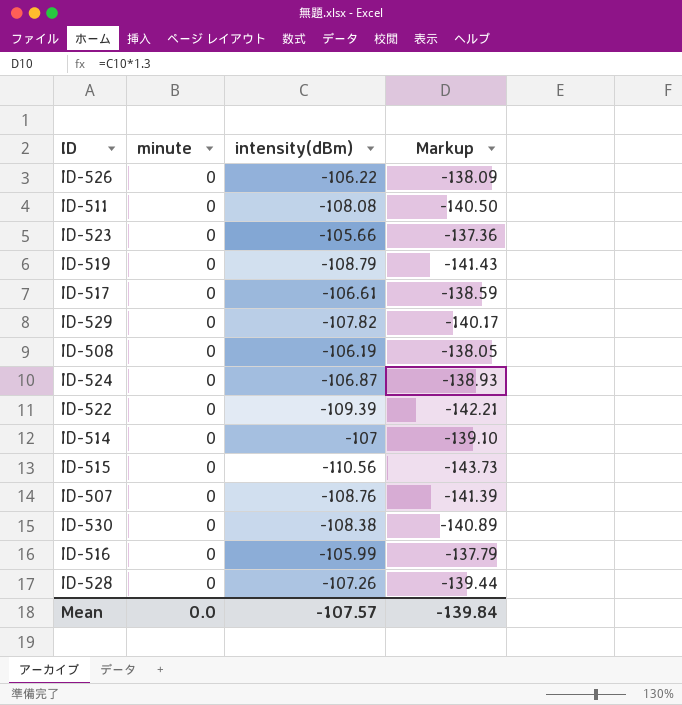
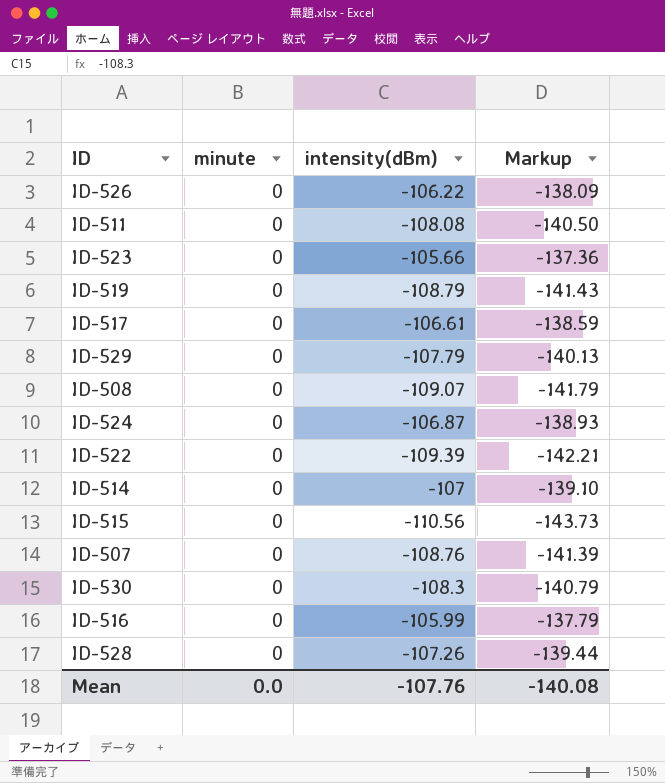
ID-529 | intensity(dBm): -107.82 -> -107.79
ID-529 | Markup: -140.17 -> -140.13
ID-508 | intensity(dBm): -106.19 -> -109.07
ID-508 | Markup: -138.05 -> -141.79
ID-530 | intensity(dBm): -108.38 -> -108.3
ID-530 | Markup: -140.89 -> -140.79
Mean | intensity(dBm): -107.57 -> -107.76
Mean | Markup: -139.84 -> -140.08

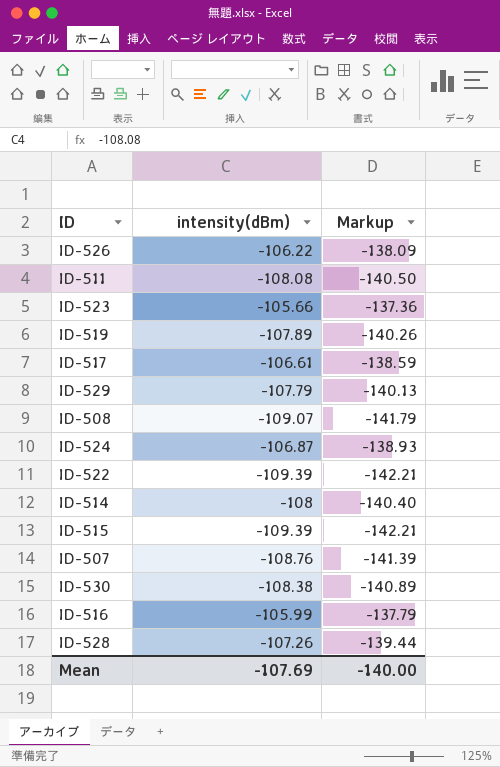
column minute | position: 2 -> none
ID-519 | intensity(dBm): -108.79 -> -107.89
ID-519 | Markup: -141.43 -> -140.26
ID-514 | intensity(dBm): -107 -> -108
ID-514 | Markup: -139.10 -> -140.40
ID-515 | intensity(dBm): -110.56 -> -109.39
ID-515 | Markup: -143.73 -> -142.21
ID-530 | intensity(dBm): -108.3 -> -108.38
ID-530 | Markup: -140.79 -> -140.89
Mean | intensity(dBm): -107.76 -> -107.69
Mean | Markup: -140.08 -> -140.00

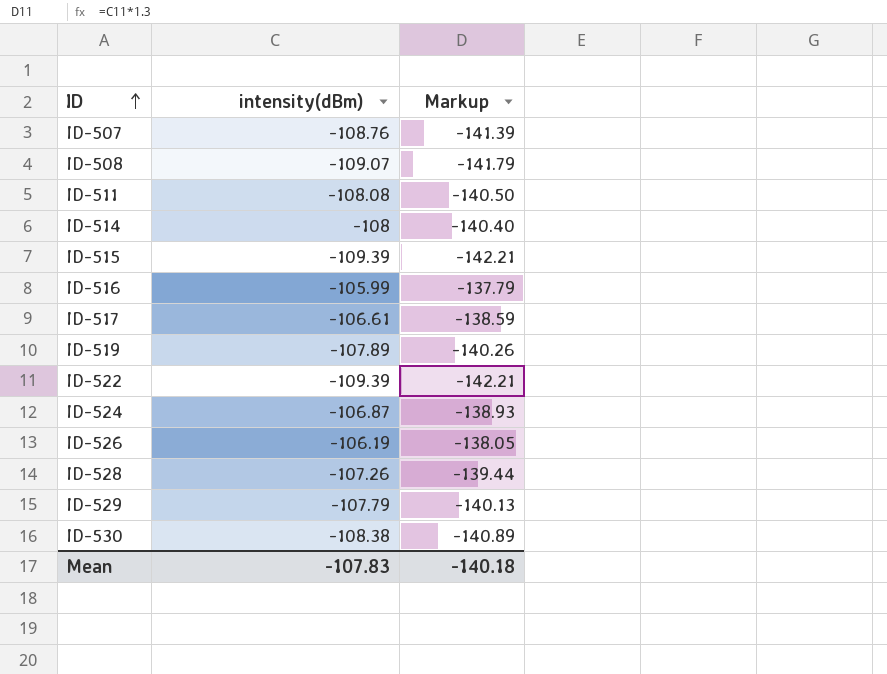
row order: none -> ID ascending
row ID-523: -105.66 | -137.36 -> none
ID-526 | intensity(dBm): -106.22 -> -106.19
ID-526 | Markup: -138.09 -> -138.05
Mean | intensity(dBm): -107.69 -> -107.83
Mean | Markup: -140.00 -> -140.18

